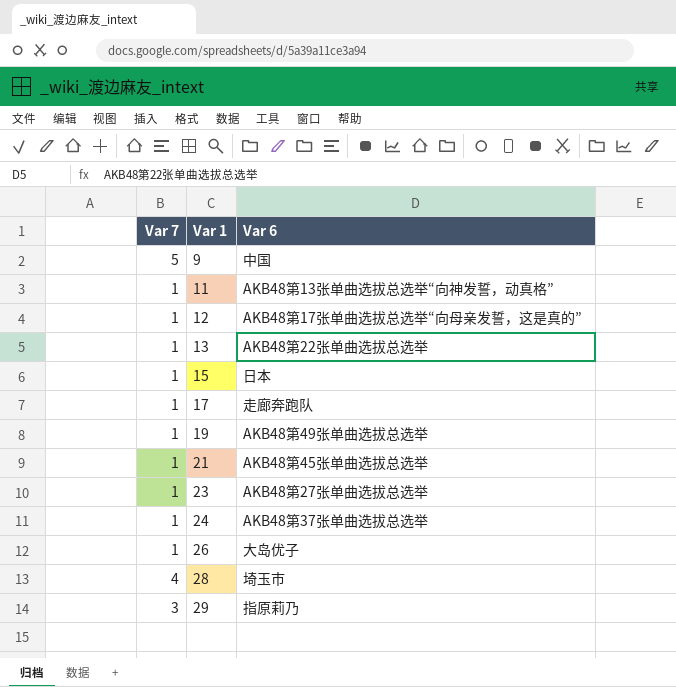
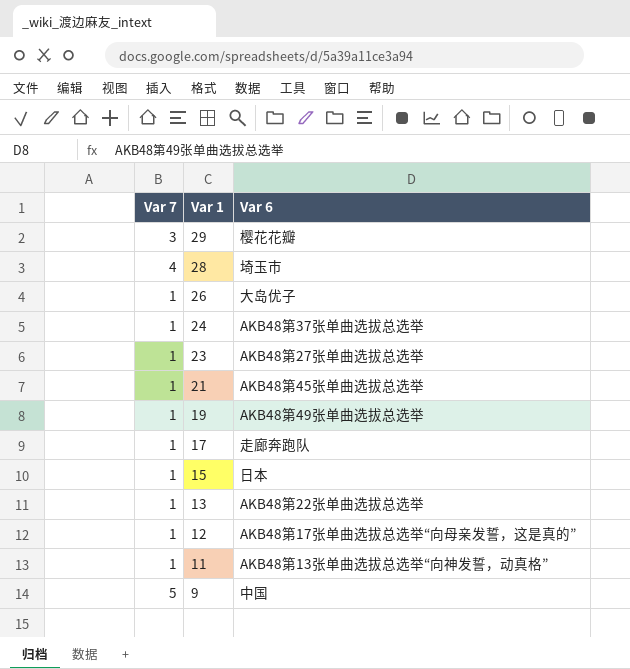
row order: Var 1 ascending -> Var 1 descending
29 | Var 6: 指原莉乃 -> 樱花花瓣

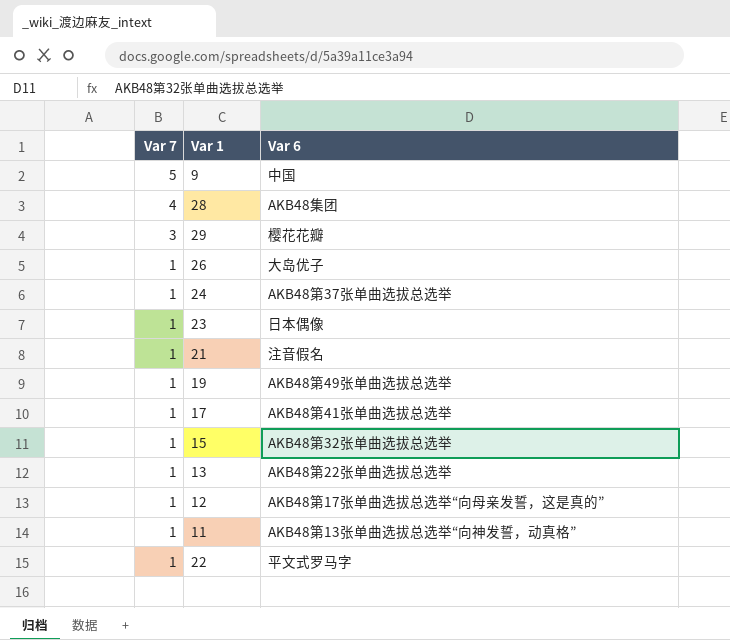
row order: Var 1 descending -> Var 7 descending
28 | Var 6: 埼玉市 -> AKB48集团
23 | Var 6: AKB48第27张单曲选拔总选举 -> 日本偶像
21 | Var 6: AKB48第45张单曲选拔总选举 -> 注音假名
17 | Var 6: 走廊奔跑队 -> AKB48第41张单曲选拔总选举
15 | Var 6: 日本 -> AKB48第32张单曲选拔总选举
row 22: none -> 1 | 平文式罗马字

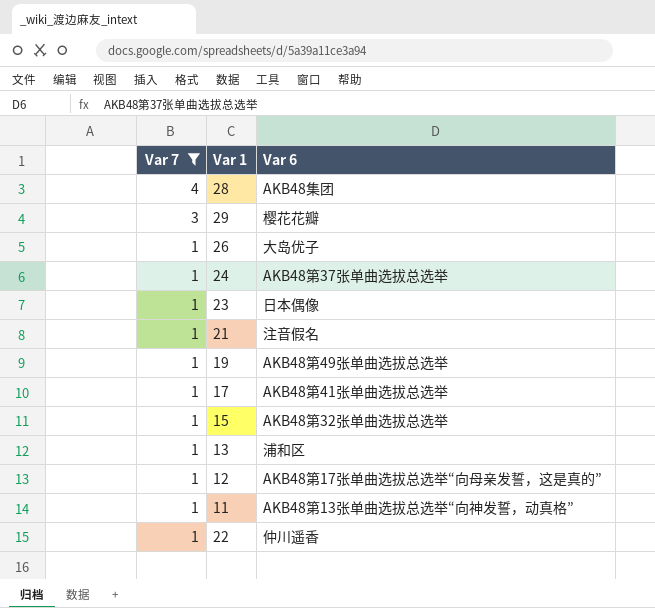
filter: none -> Var 7 != 5
13 | Var 6: AKB48第22张单曲选拔总选举 -> 浦和区
22 | Var 6: 平文式罗马字 -> 仲川遥香

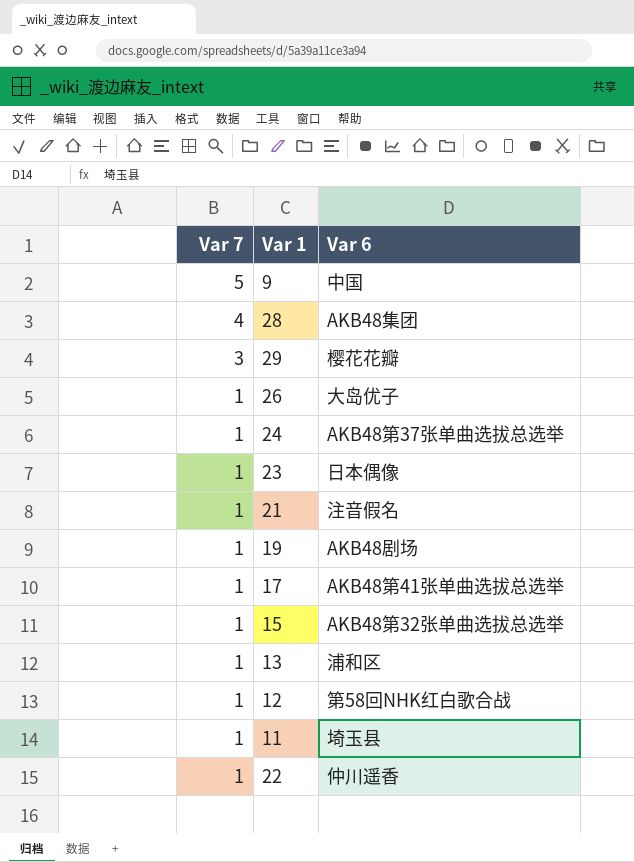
filter: Var 7 != 5 -> none
19 | Var 6: AKB48第49张单曲选拔总选举 -> AKB48剧场
12 | Var 6: AKB48第17张单曲选拔总选举“向母亲发誓，这是真的” -> 第58回NHK红白歌合战
11 | Var 6: AKB48第13张单曲选拔总选举“向神发誓，动真格” -> 埼玉县

